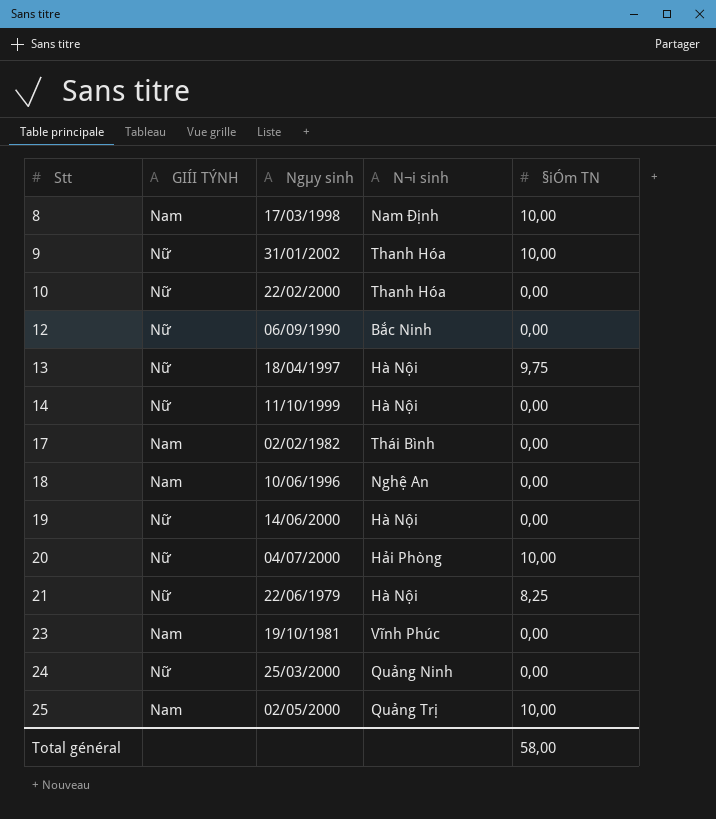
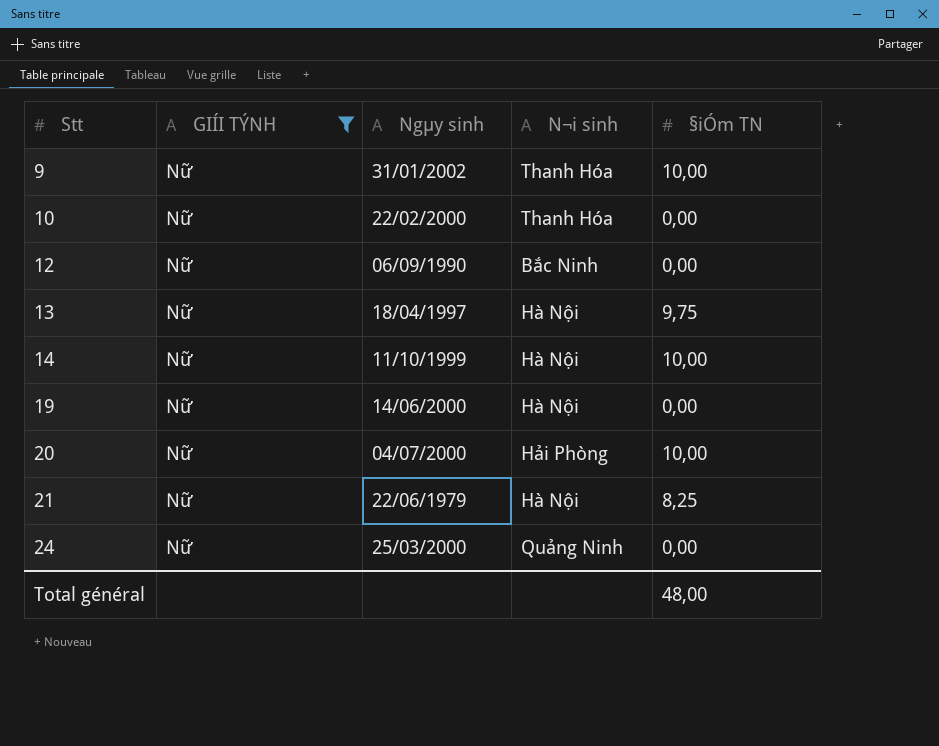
filter: none -> GIÍI TÝNH = Nữ
14 | §iÓm TN: 0,00 -> 10,00
Total général | §iÓm TN: 58,00 -> 48,00

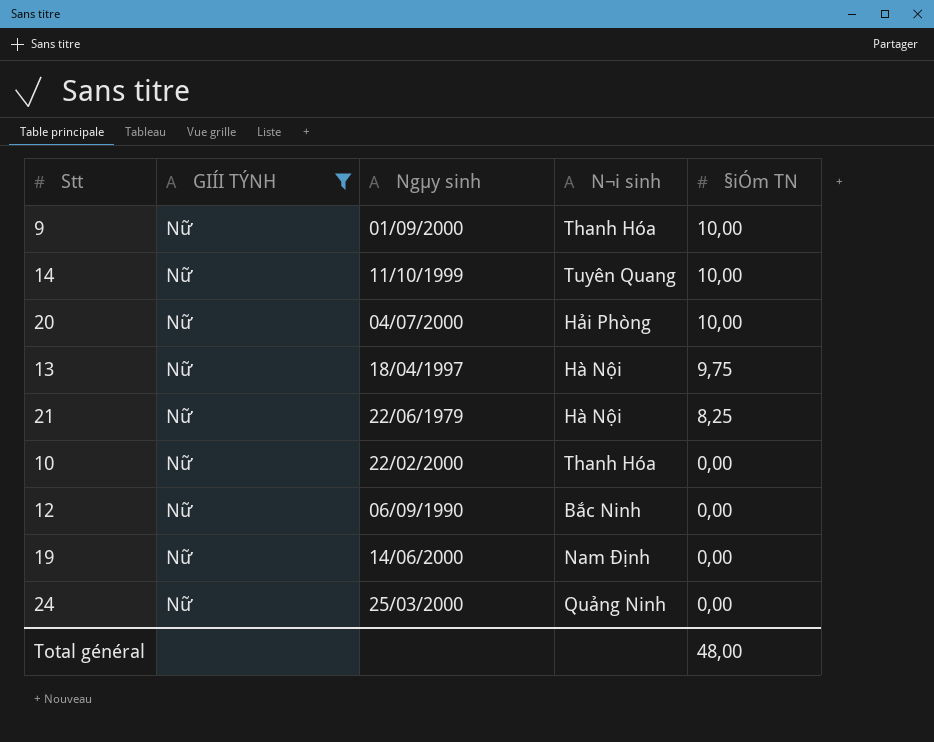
row order: Stt ascending -> §iÓm TN descending
9 | Ngµy sinh: 31/01/2002 -> 01/09/2000
14 | N¬i sinh: Hà Nội -> Tuyên Quang
19 | N¬i sinh: Hà Nội -> Nam Định

